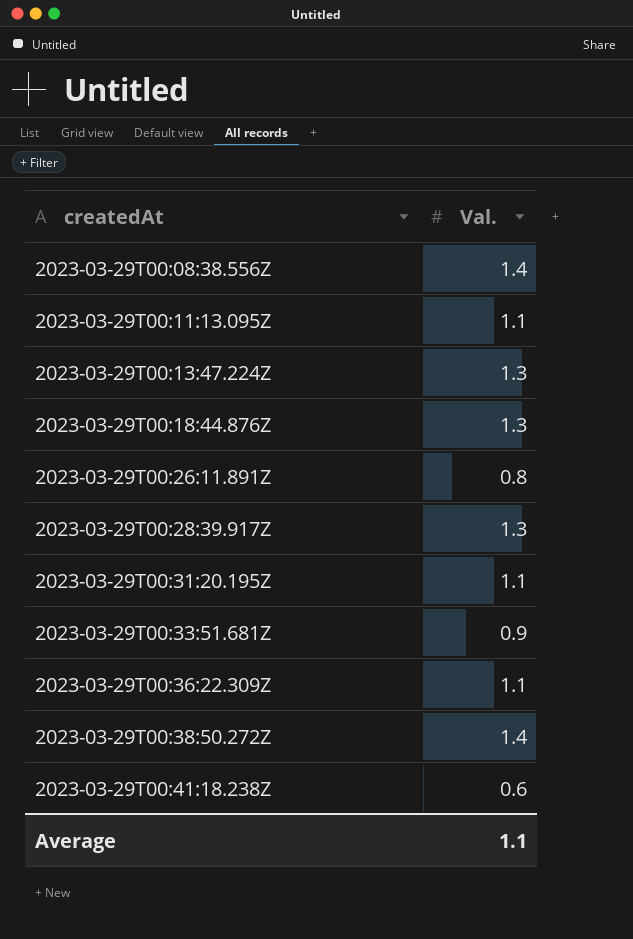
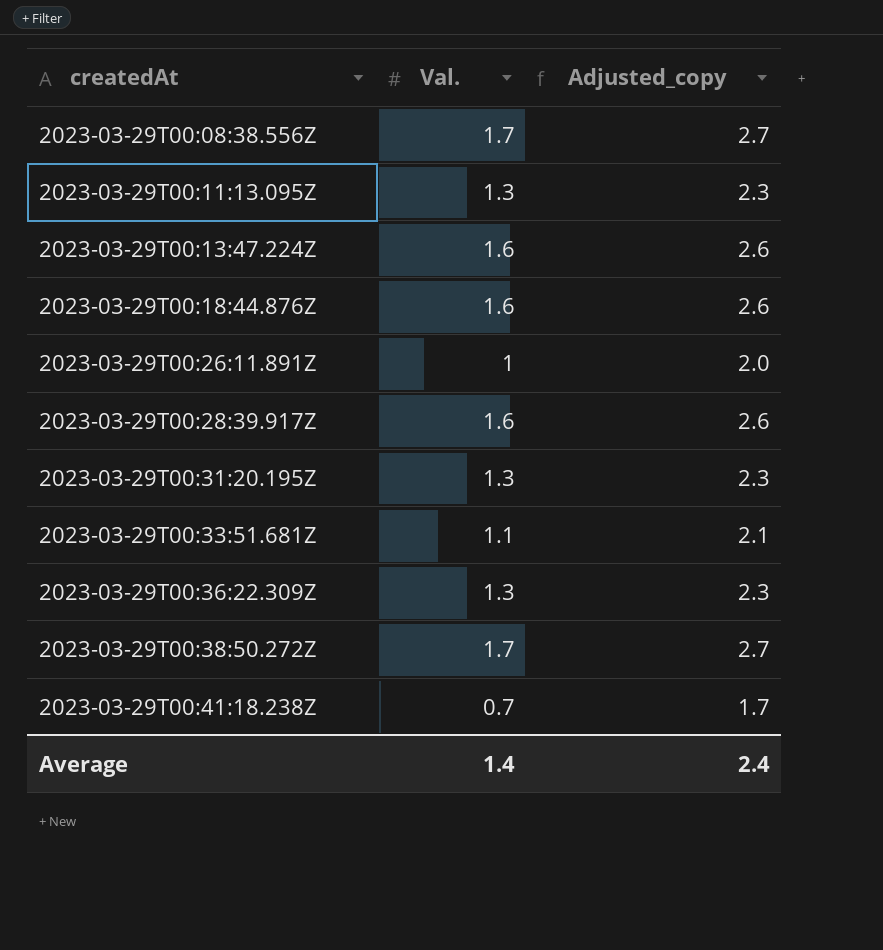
column Adjusted_copy | formula: none -> [Val.] + 1
2023-03-29T00:08:38.556Z | Val.: 1.4 -> 1.7
2023-03-29T00:11:13.095Z | Val.: 1.1 -> 1.3
2023-03-29T00:13:47.224Z | Val.: 1.3 -> 1.6
2023-03-29T00:18:44.876Z | Val.: 1.3 -> 1.6
2023-03-29T00:26:11.891Z | Val.: 0.8 -> 1
2023-03-29T00:28:39.917Z | Val.: 1.3 -> 1.6
2023-03-29T00:31:20.195Z | Val.: 1.1 -> 1.3
2023-03-29T00:33:51.681Z | Val.: 0.9 -> 1.1
2023-03-29T00:36:22.309Z | Val.: 1.1 -> 1.3
2023-03-29T00:38:50.272Z | Val.: 1.4 -> 1.7
2023-03-29T00:41:18.238Z | Val.: 0.6 -> 0.7
Average | Val.: 1.1 -> 1.4

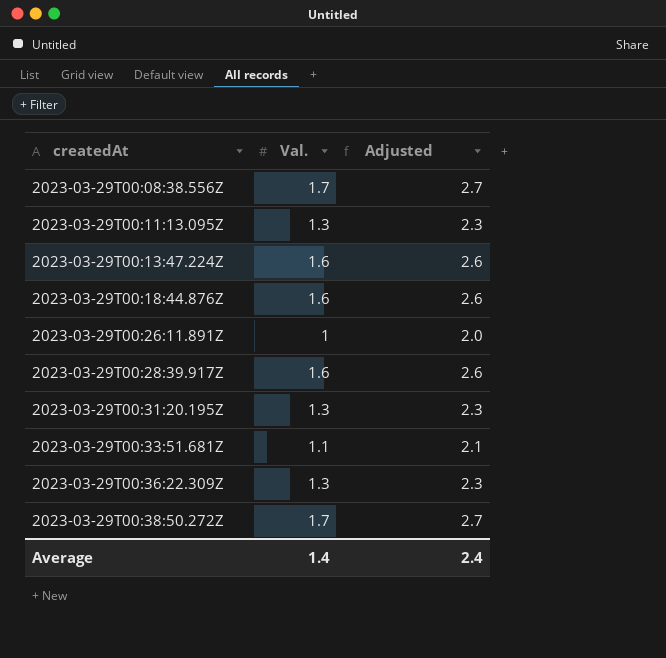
column name: Adjusted_copy -> Adjusted
row 2023-03-29T00:41:18.238Z: 0.7 | 1.7 -> none

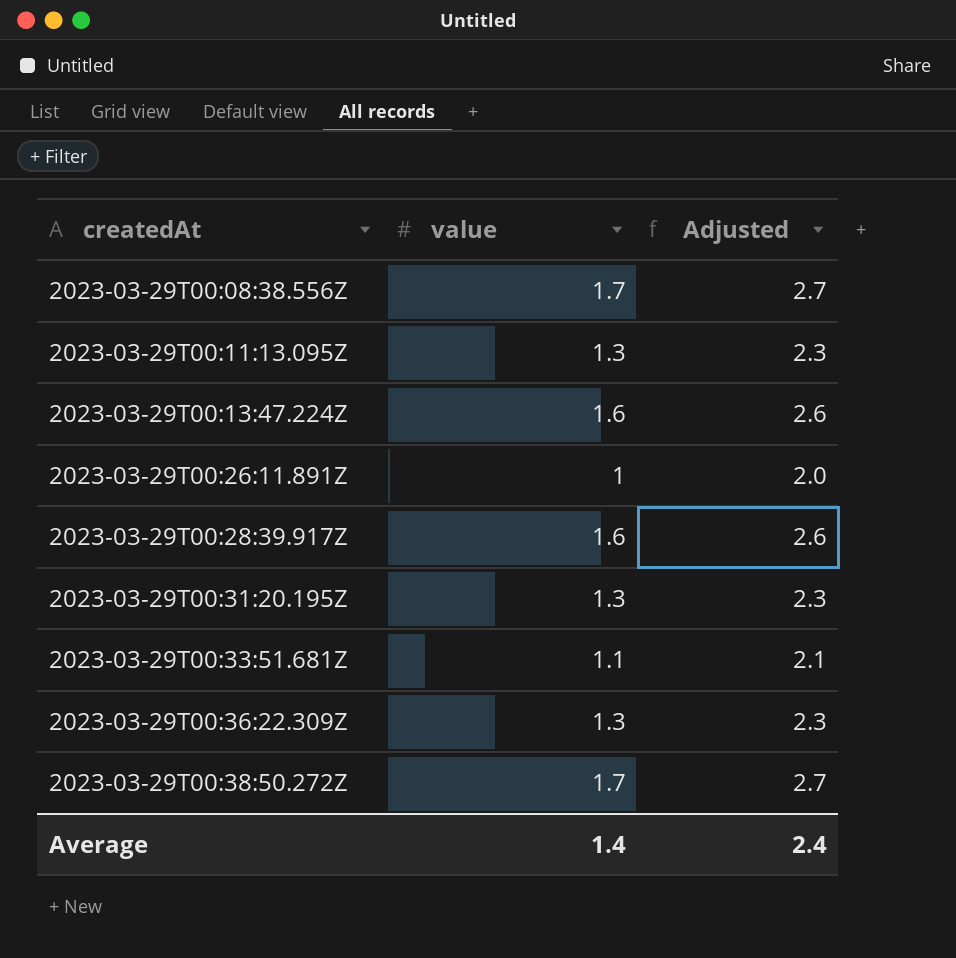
column name: Val. -> value
row 2023-03-29T00:18:44.876Z: 1.6 | 2.6 -> none

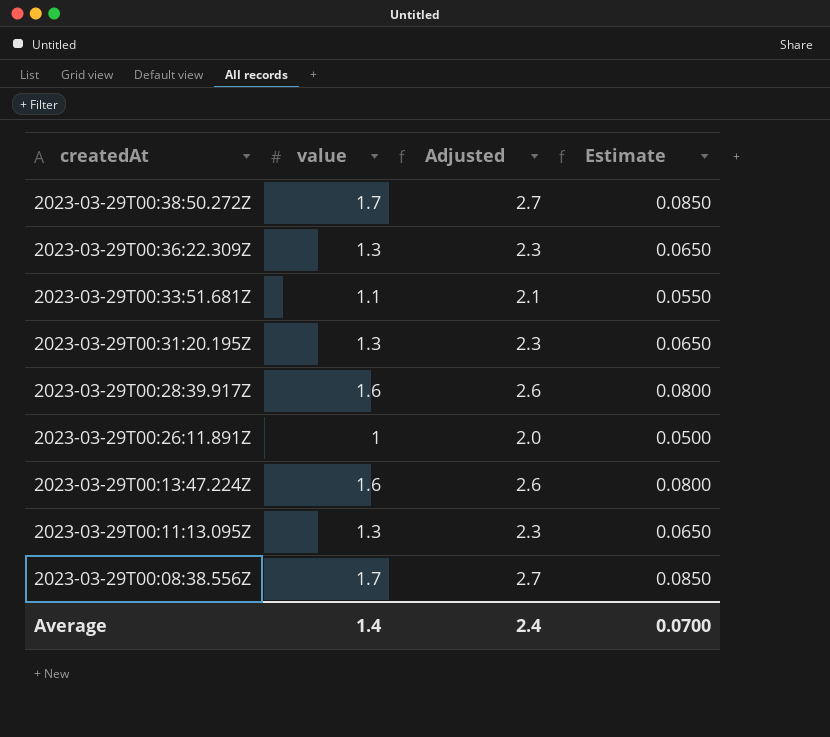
row order: createdAt ascending -> createdAt descending
column Estimate | formula: none -> [value] * 0.05

